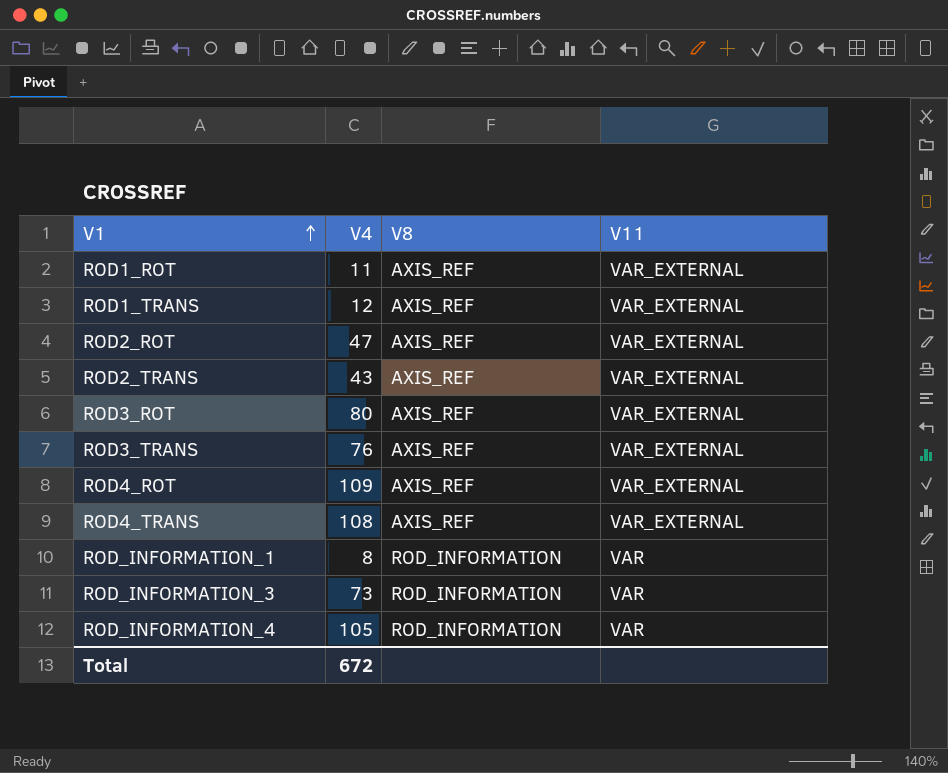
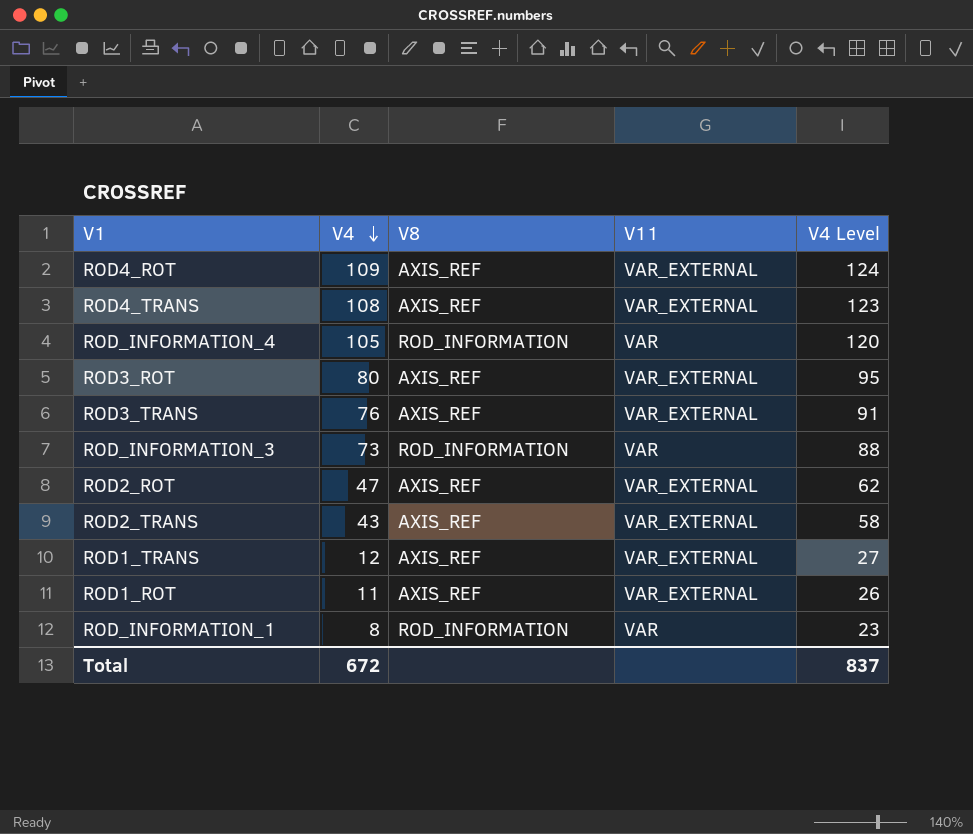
row order: V1 ascending -> V4 descending
column V4 Level | formula: none -> [V4] + 15

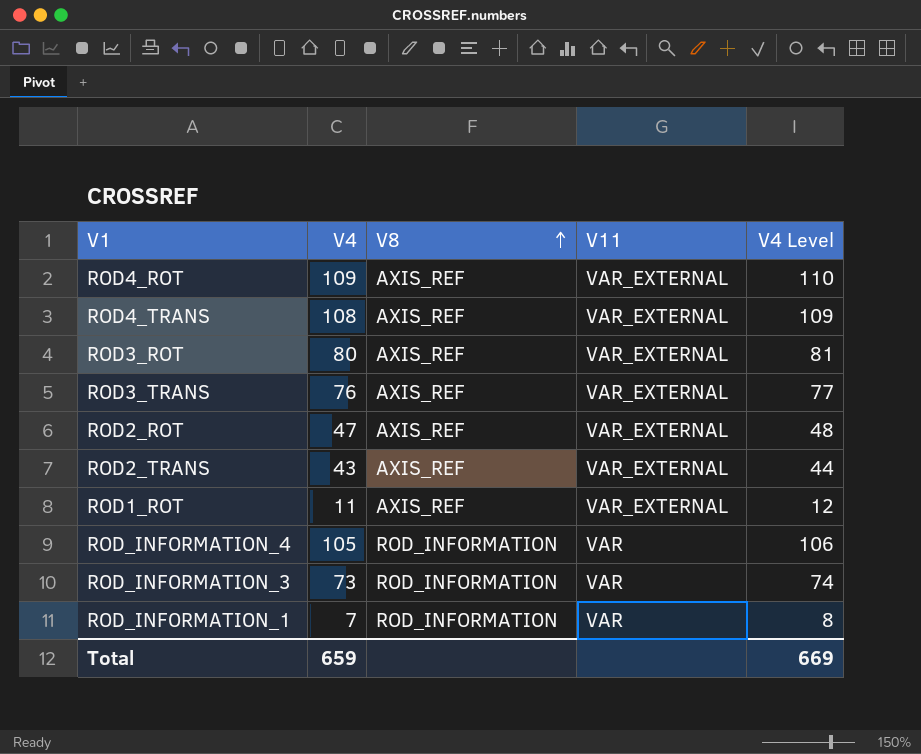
row order: V4 descending -> V8 ascending
column V4 Level | formula: [V4] + 15 -> [V4] + 1
row ROD1_TRANS: 12 | AXIS_REF | VAR_EXTERNAL | 27 -> none
ROD_INFORMATION_1 | V4: 8 -> 7
Total | V4: 672 -> 659
Total | V4 Level: 837 -> 669

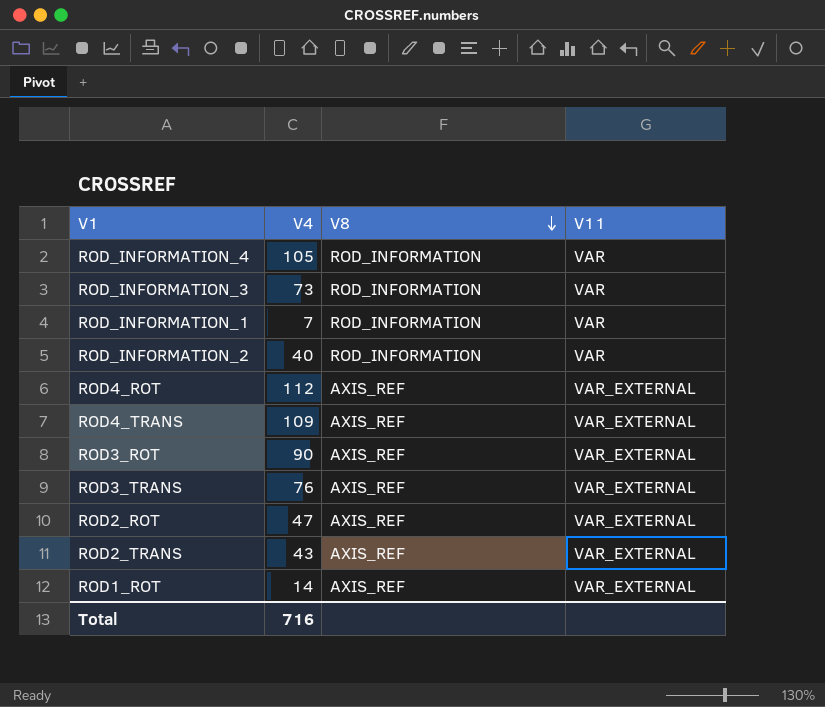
row order: V8 ascending -> V8 descending
column V4 Level | formula: [V4] + 1 -> none
row ROD_INFORMATION_2: none -> 40 | ROD_INFORMATION | VAR
ROD4_ROT | V4: 109 -> 112
ROD4_TRANS | V4: 108 -> 109
ROD3_ROT | V4: 80 -> 90
ROD1_ROT | V4: 11 -> 14
Total | V4: 659 -> 716

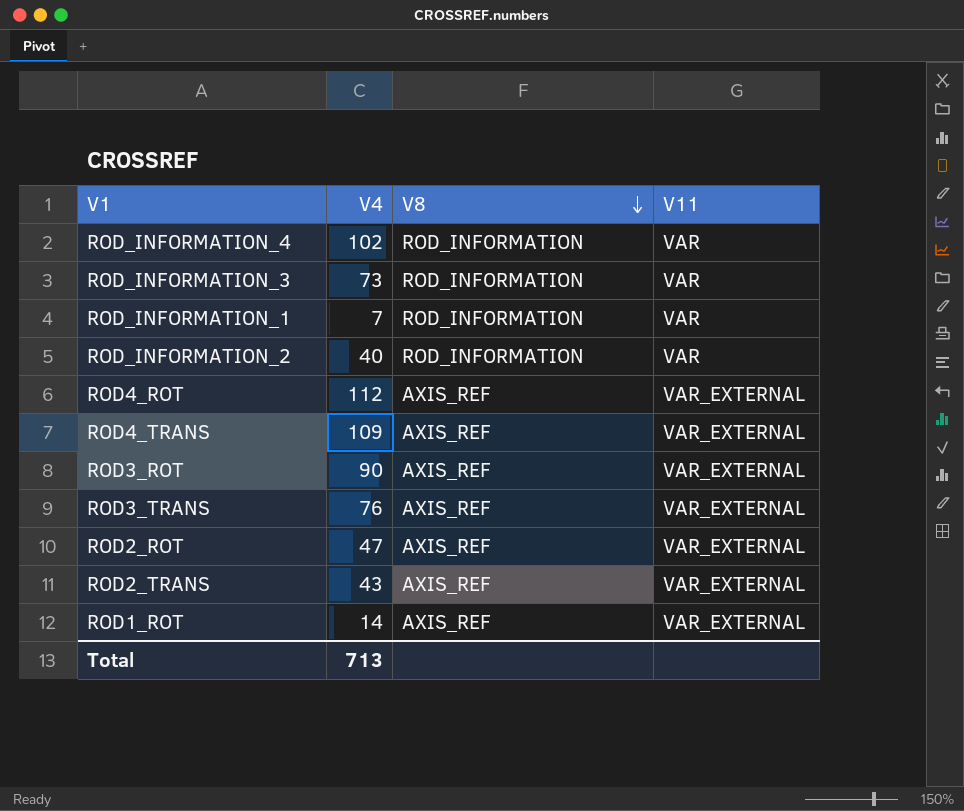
ROD_INFORMATION_4 | V4: 105 -> 102
Total | V4: 716 -> 713

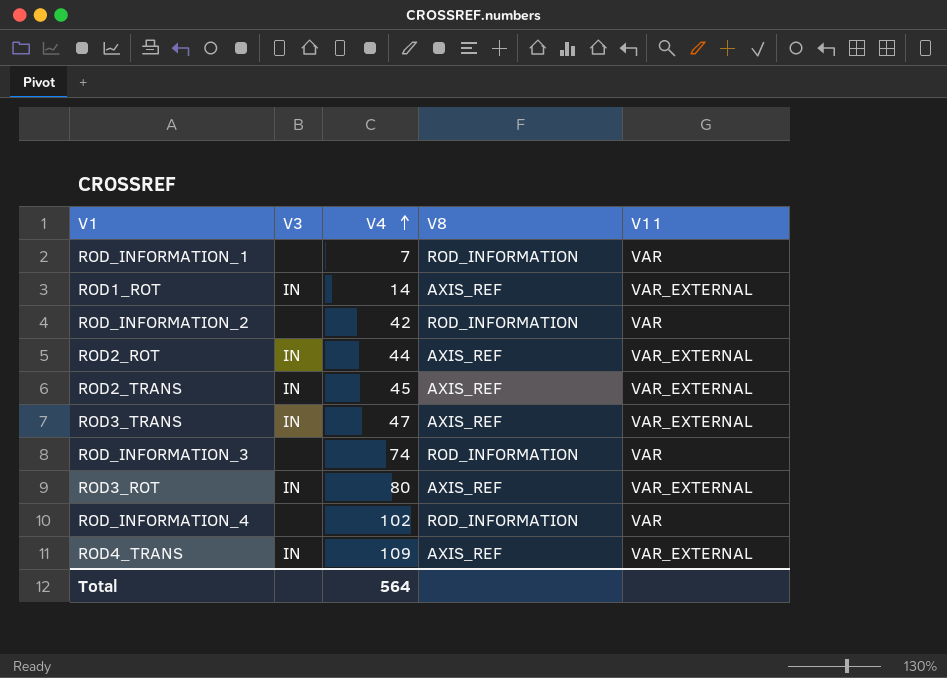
row order: V8 descending -> V4 ascending
column V3 | position: none -> 2
row ROD4_ROT: 112 | AXIS_REF | VAR_EXTERNAL -> none
ROD_INFORMATION_2 | V4: 40 -> 42
ROD2_ROT | V4: 47 -> 44
ROD2_TRANS | V4: 43 -> 45
ROD3_TRANS | V4: 76 -> 47
ROD_INFORMATION_3 | V4: 73 -> 74
ROD3_ROT | V4: 90 -> 80
Total | V4: 713 -> 564

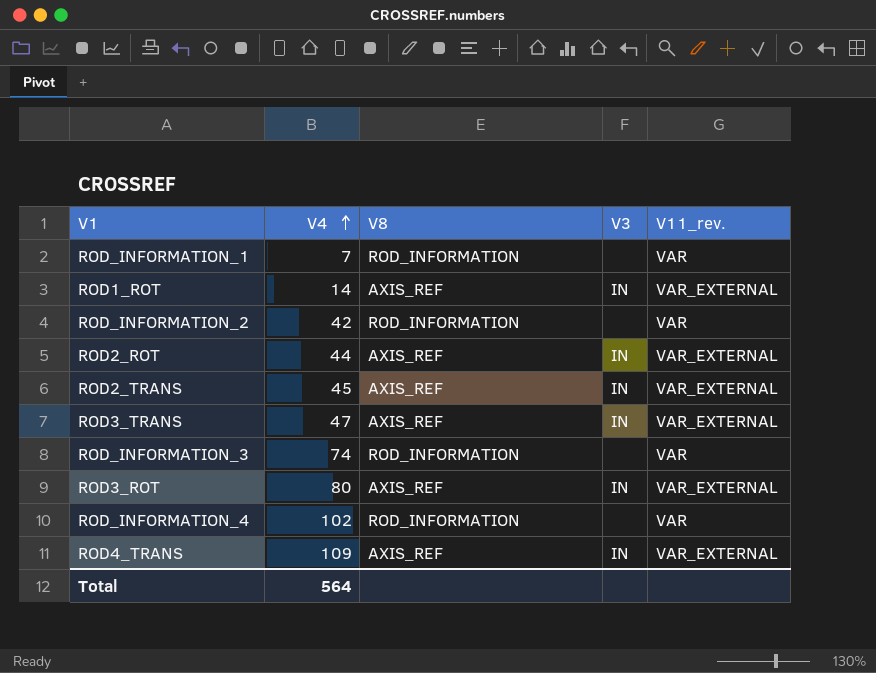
column V3 | position: 2 -> 4
column name: V11 -> V11_rev.

